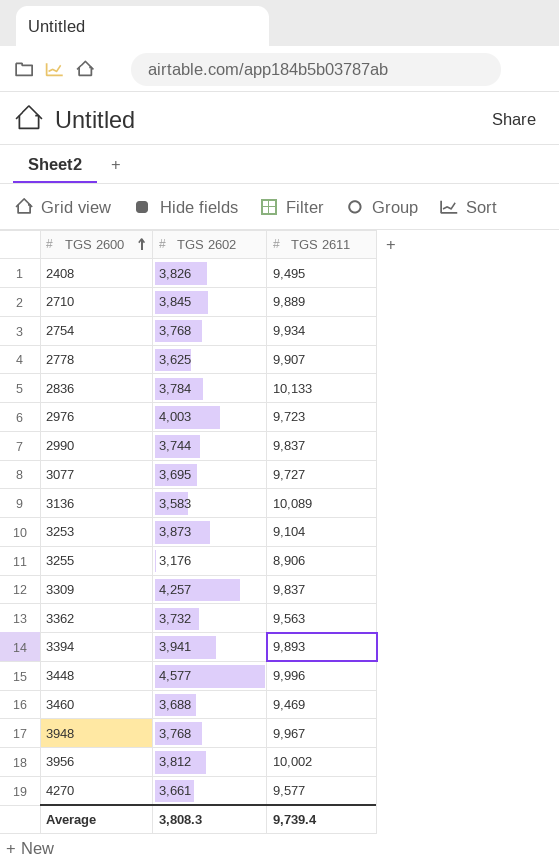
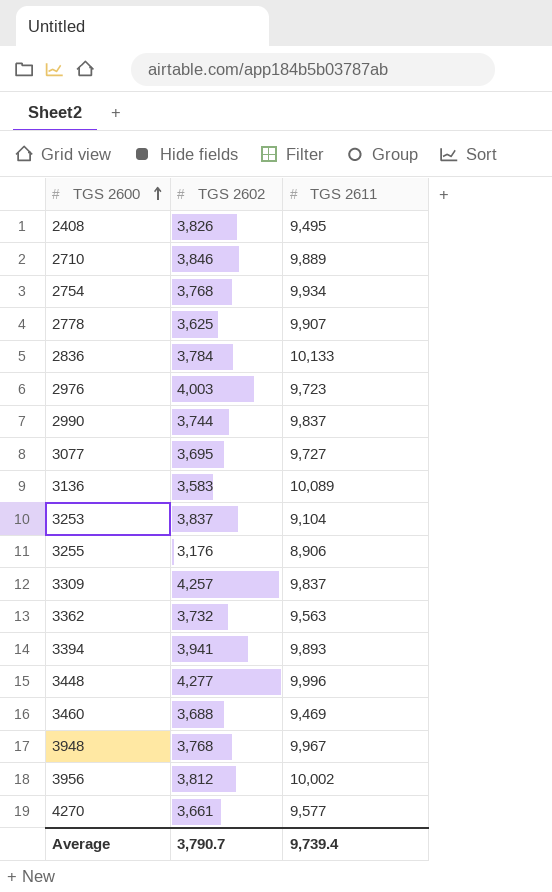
2710 | TGS 2602: 3,845 -> 3,846
3253 | TGS 2602: 3,873 -> 3,837
3448 | TGS 2602: 4,577 -> 4,277
Average | TGS 2602: 3,808.3 -> 3,790.7

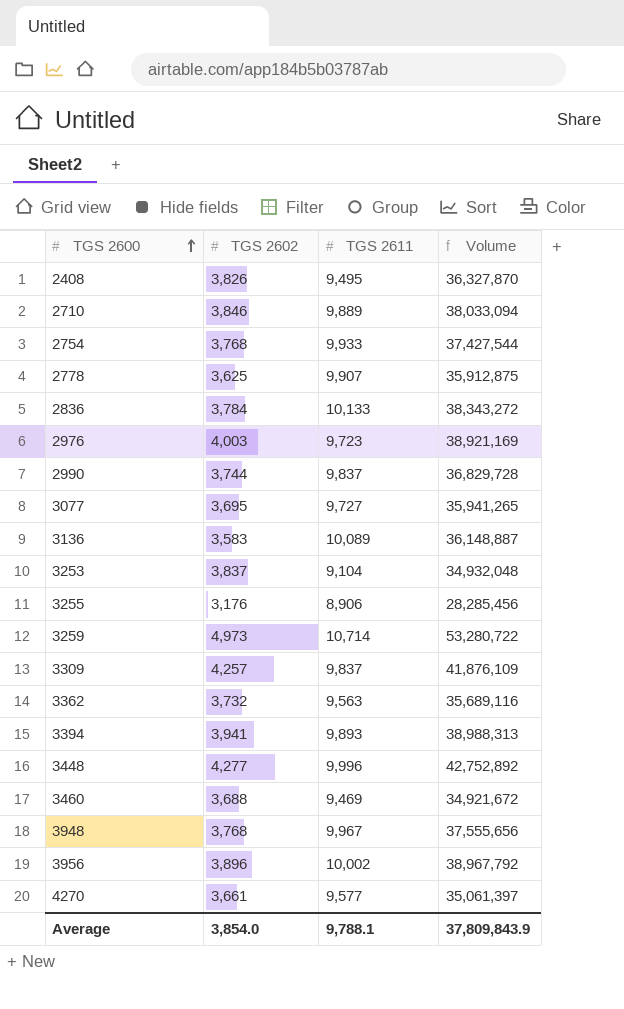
column Volume | formula: none -> [TGS 2602] * [TGS 2611]
2754 | TGS 2611: 9,934 -> 9,933
row 3259: none -> 4,973 | 10,714 | 53,280,722
3956 | TGS 2602: 3,812 -> 3,896
Average | TGS 2602: 3,790.7 -> 3,854.0
Average | TGS 2611: 9,739.4 -> 9,788.1

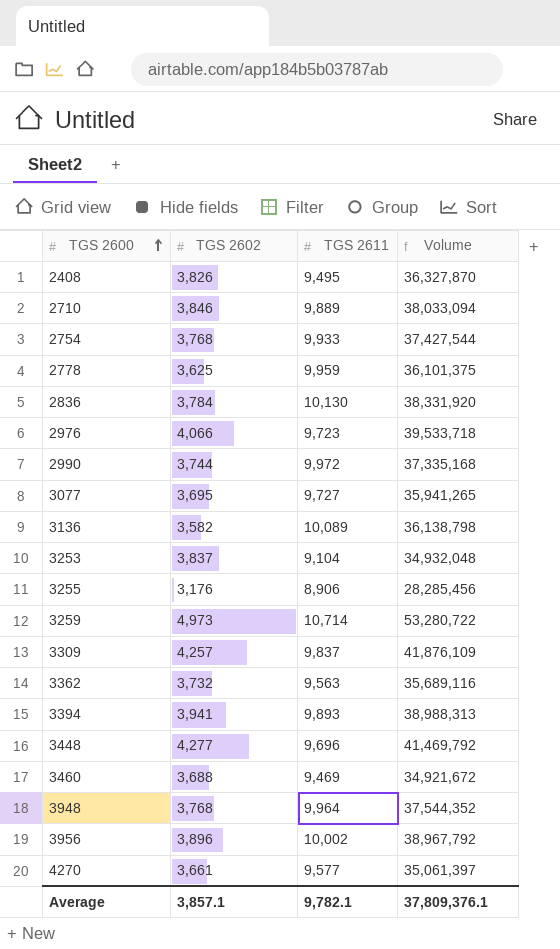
2778 | TGS 2611: 9,907 -> 9,959
2778 | Volume: 35,912,875 -> 36,101,375
2836 | TGS 2611: 10,133 -> 10,130
2836 | Volume: 38,343,272 -> 38,331,920
2976 | TGS 2602: 4,003 -> 4,066
2976 | Volume: 38,921,169 -> 39,533,718
2990 | TGS 2611: 9,837 -> 9,972
2990 | Volume: 36,829,728 -> 37,335,168
3136 | TGS 2602: 3,583 -> 3,582
3136 | Volume: 36,148,887 -> 36,138,798
3448 | TGS 2611: 9,996 -> 9,696
3448 | Volume: 42,752,892 -> 41,469,792
3948 | TGS 2611: 9,967 -> 9,964
3948 | Volume: 37,555,656 -> 37,544,352
Average | TGS 2602: 3,854.0 -> 3,857.1
Average | TGS 2611: 9,788.1 -> 9,782.1
Average | Volume: 37,809,843.9 -> 37,809,376.1

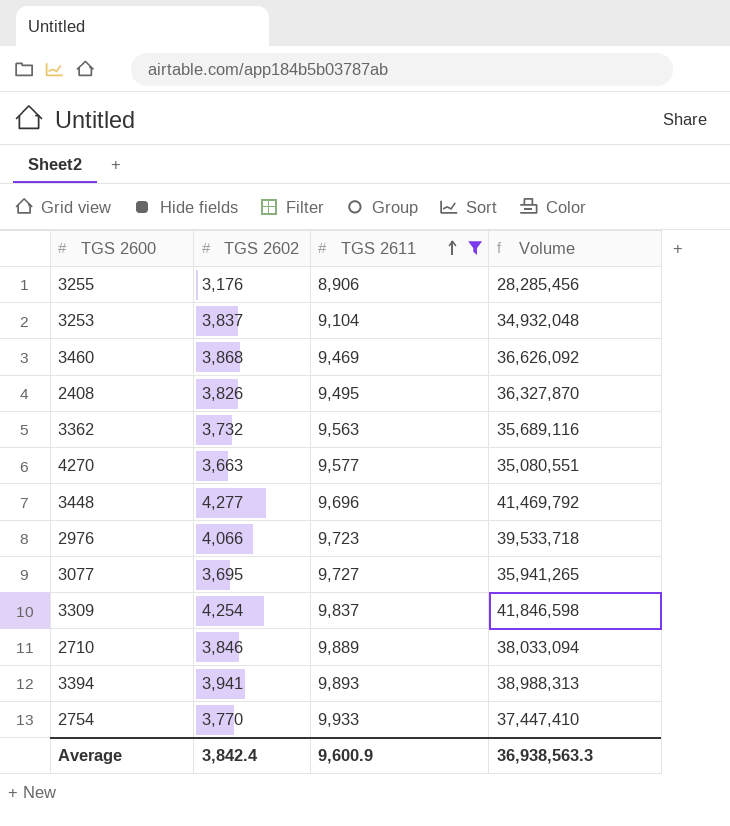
filter: none -> TGS 2611 <= 9,933
row order: TGS 2600 ascending -> TGS 2611 ascending
3460 | TGS 2602: 3,688 -> 3,868
3460 | Volume: 34,921,672 -> 36,626,092
4270 | TGS 2602: 3,661 -> 3,663
4270 | Volume: 35,061,397 -> 35,080,551
3309 | TGS 2602: 4,257 -> 4,254
3309 | Volume: 41,876,109 -> 41,846,598
2754 | TGS 2602: 3,768 -> 3,770
2754 | Volume: 37,427,544 -> 37,447,410
Average | TGS 2602: 3,857.1 -> 3,842.4
Average | TGS 2611: 9,782.1 -> 9,600.9
Average | Volume: 37,809,376.1 -> 36,938,563.3

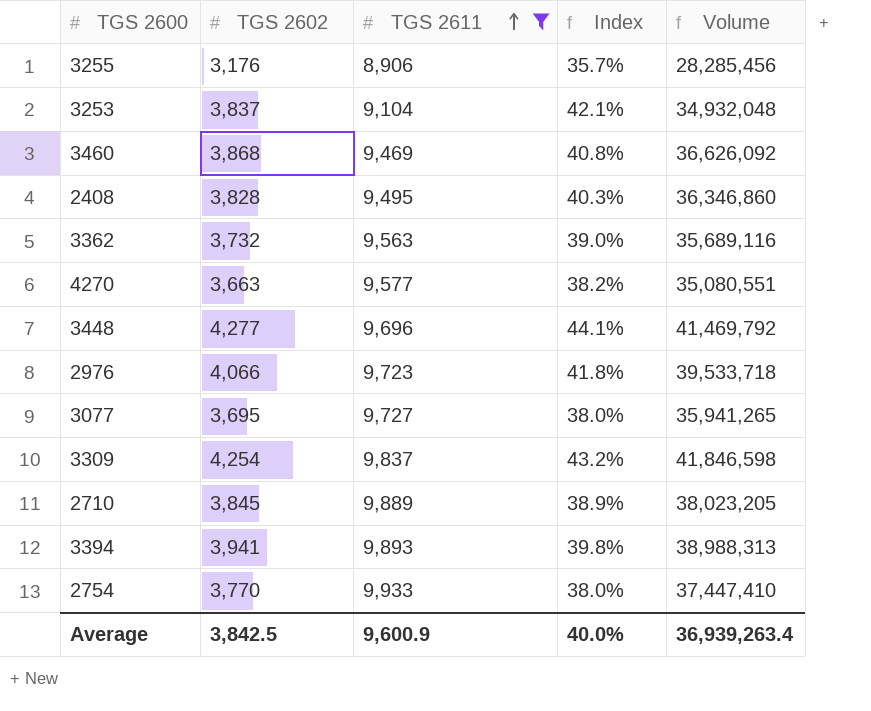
column Index | formula: none -> [TGS 2602] / [TGS 2611]
2408 | TGS 2602: 3,826 -> 3,828
2408 | Volume: 36,327,870 -> 36,346,860
2710 | TGS 2602: 3,846 -> 3,845
2710 | Volume: 38,033,094 -> 38,023,205
Average | TGS 2602: 3,842.4 -> 3,842.5
Average | Volume: 36,938,563.3 -> 36,939,263.4

